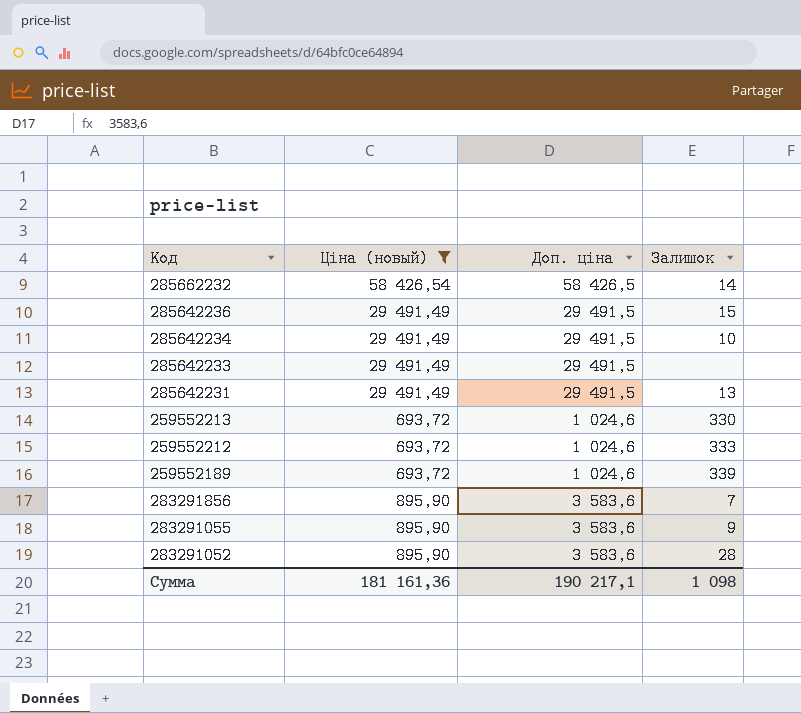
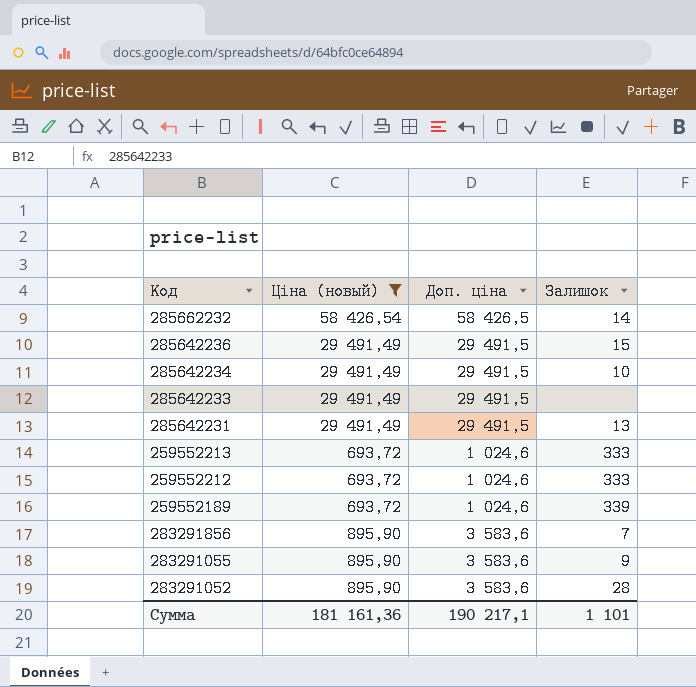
259552213 | Залишок: 330 -> 333
Сумма | Залишок: 1 098 -> 1 101

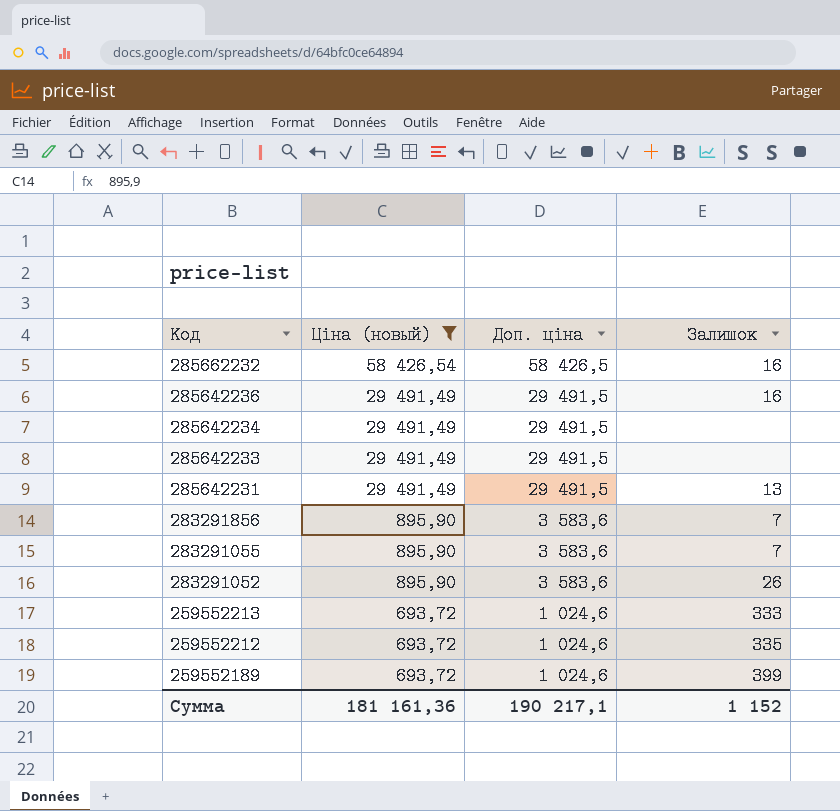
row order: none -> Код descending
285662232 | Залишок: 14 -> 16
285642236 | Залишок: 15 -> 16
285642234 | Залишок: 10 -> none
283291055 | Залишок: 9 -> 7
283291052 | Залишок: 28 -> 26
259552212 | Залишок: 333 -> 335
259552189 | Залишок: 339 -> 399
Сумма | Залишок: 1 101 -> 1 152

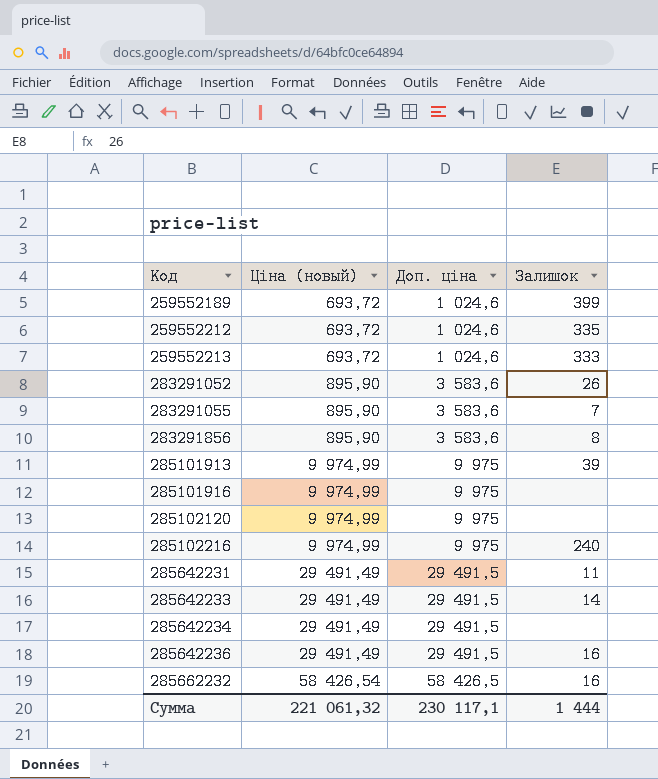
filter: Ціна (новый) != 9 974,99 -> none
row order: Код descending -> Код ascending
283291856 | Залишок: 7 -> 8
285642231 | Залишок: 13 -> 11
285642233 | Залишок: none -> 14
Сумма | Ціна (новый): 181 161,36 -> 221 061,32
Сумма | Доп. ціна: 190 217,1 -> 230 117,1
Сумма | Залишок: 1 152 -> 1 444

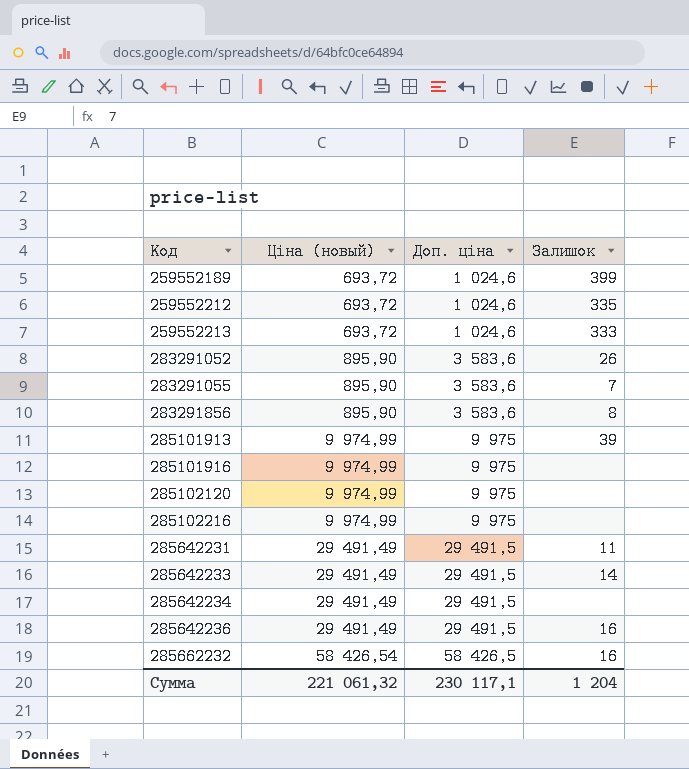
285102216 | Залишок: 240 -> none
Сумма | Залишок: 1 444 -> 1 204

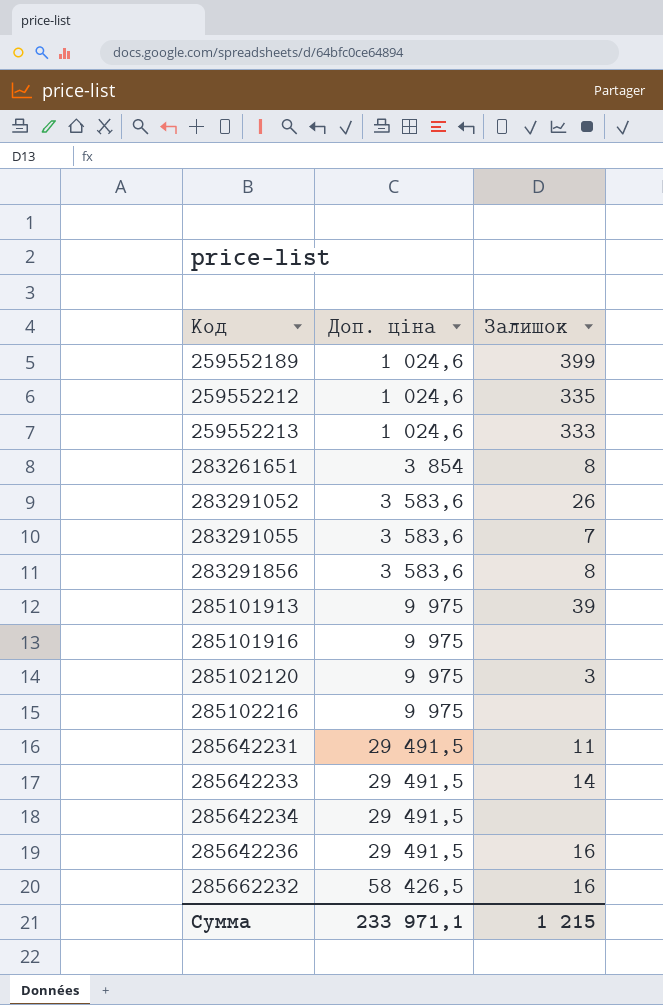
column Ціна (новый) | position: 2 -> none
row 283261651: none -> 3 854 | 8
285102120 | Залишок: none -> 3
Сумма | Доп. ціна: 230 117,1 -> 233 971,1
Сумма | Залишок: 1 204 -> 1 215

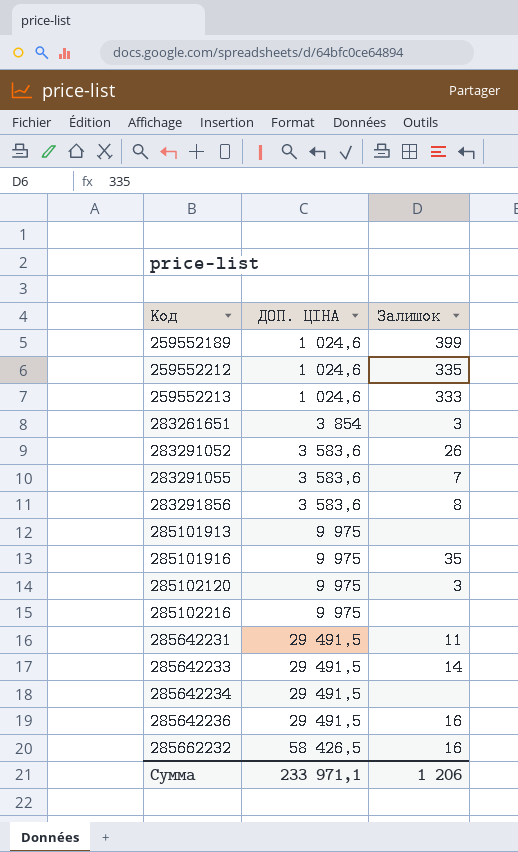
column name: Доп. ціна -> ДОП. ЦІНА
283261651 | Залишок: 8 -> 3
285101913 | Залишок: 39 -> none
285101916 | Залишок: none -> 35
Сумма | Залишок: 1 215 -> 1 206

